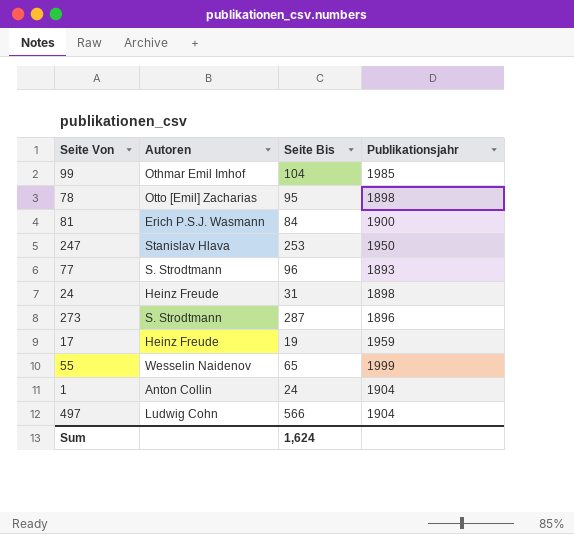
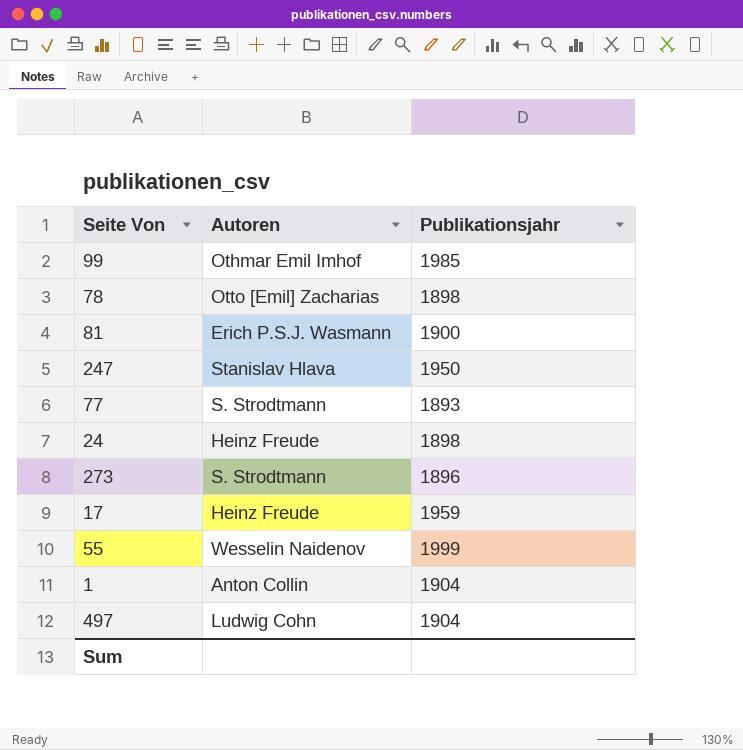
column Seite Bis | position: 3 -> none

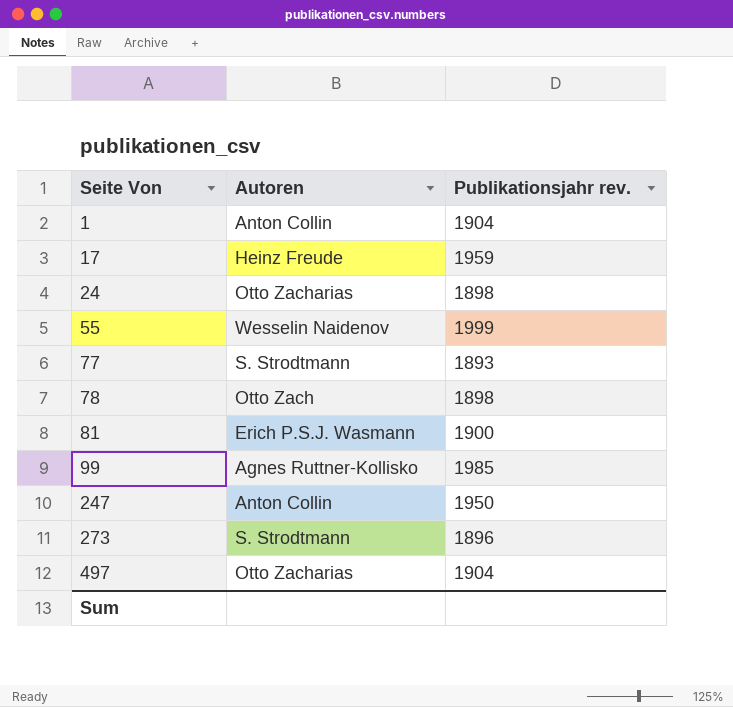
row order: none -> Seite Von ascending
column name: Publikationsjahr -> Publikationsjahr rev.
24 | Autoren: Heinz Freude -> Otto Zacharias
78 | Autoren: Otto [Emil] Zacharias -> Otto Zach
99 | Autoren: Othmar Emil Imhof -> Agnes Ruttner-Kollisko
247 | Autoren: Stanislav Hlava -> Anton Collin
497 | Autoren: Ludwig Cohn -> Otto Zacharias

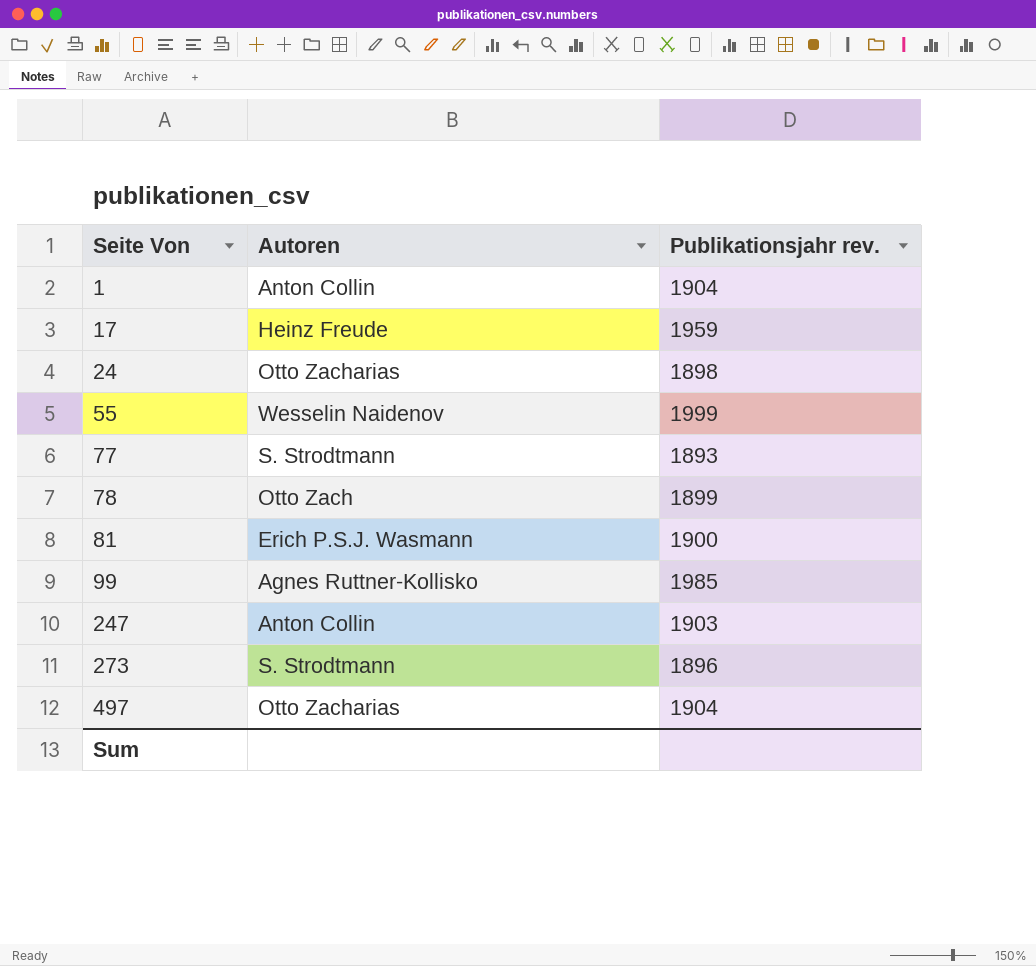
78 | Publikationsjahr rev.: 1898 -> 1899
247 | Publikationsjahr rev.: 1950 -> 1903

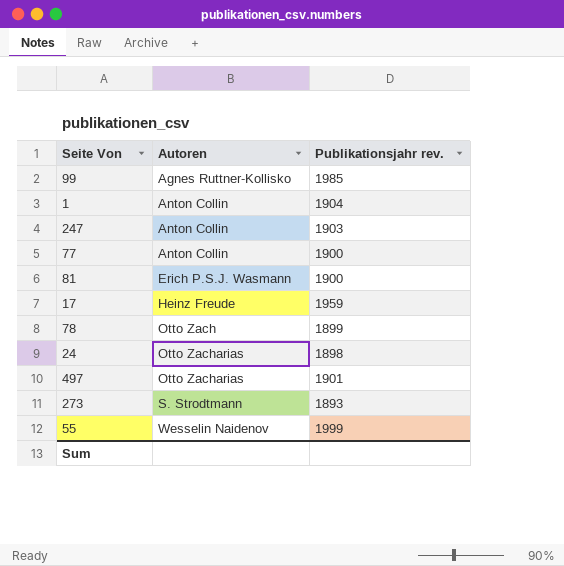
row order: Seite Von ascending -> Autoren ascending
77 | Autoren: S. Strodtmann -> Anton Collin
77 | Publikationsjahr rev.: 1893 -> 1900
497 | Publikationsjahr rev.: 1904 -> 1901
273 | Publikationsjahr rev.: 1896 -> 1893

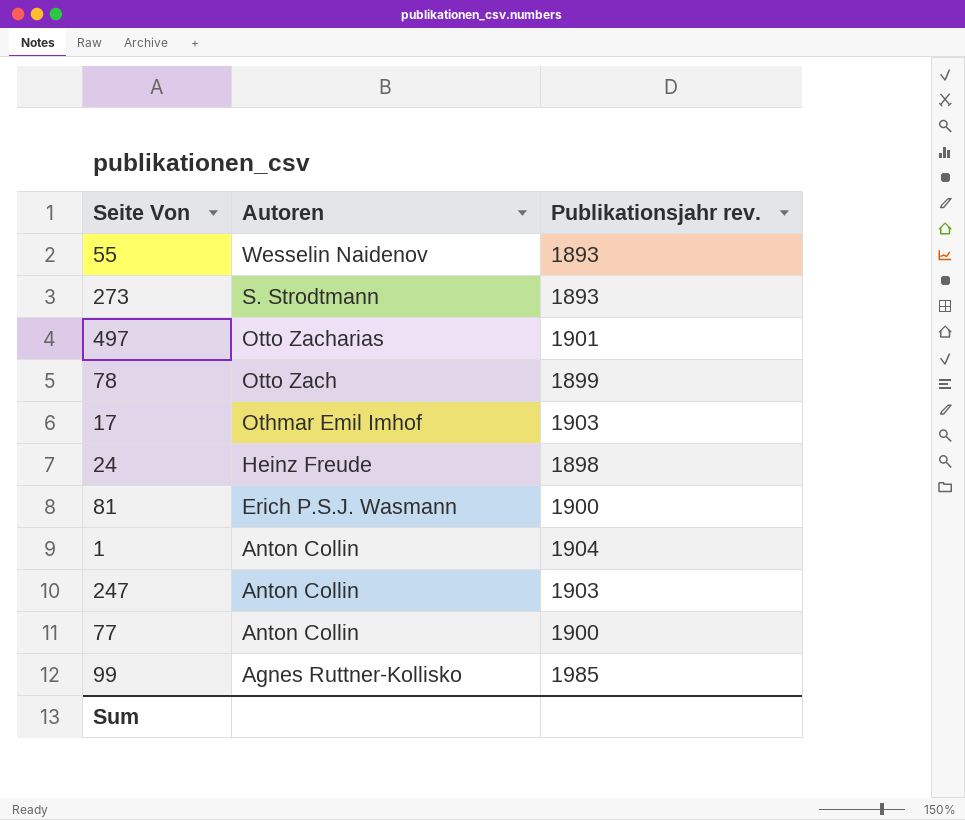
row order: Autoren ascending -> Autoren descending
55 | Publikationsjahr rev.: 1999 -> 1893
17 | Autoren: Heinz Freude -> Othmar Emil Imhof
17 | Publikationsjahr rev.: 1959 -> 1903
24 | Autoren: Otto Zacharias -> Heinz Freude

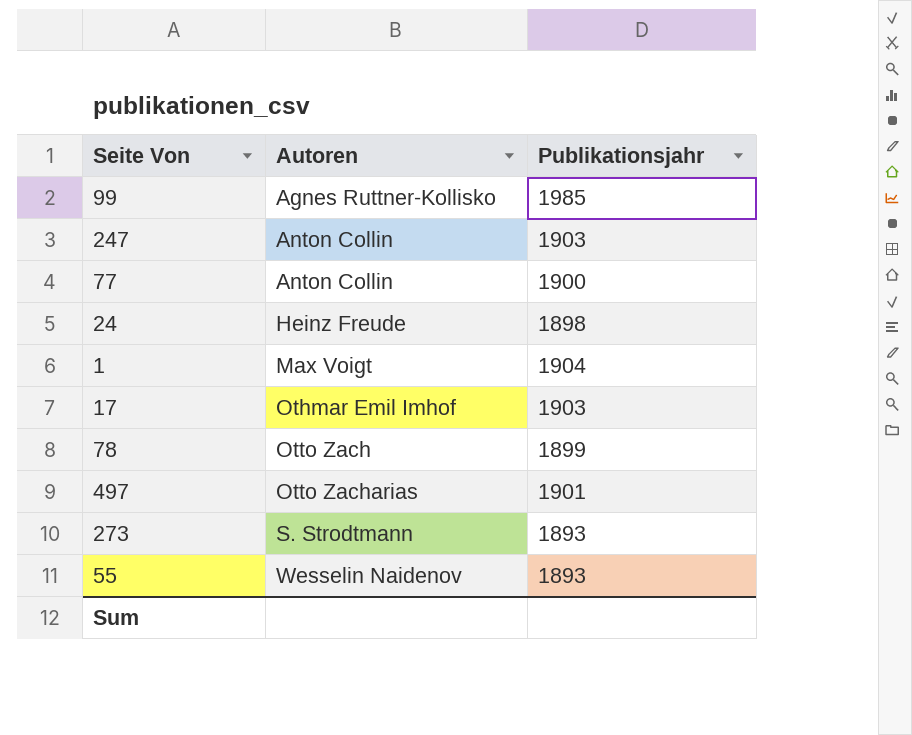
row order: Autoren descending -> Autoren ascending
column name: Publikationsjahr rev. -> Publikationsjahr
row 81: Erich P.S.J. Wasmann | 1900 -> none
1 | Autoren: Anton Collin -> Max Voigt

